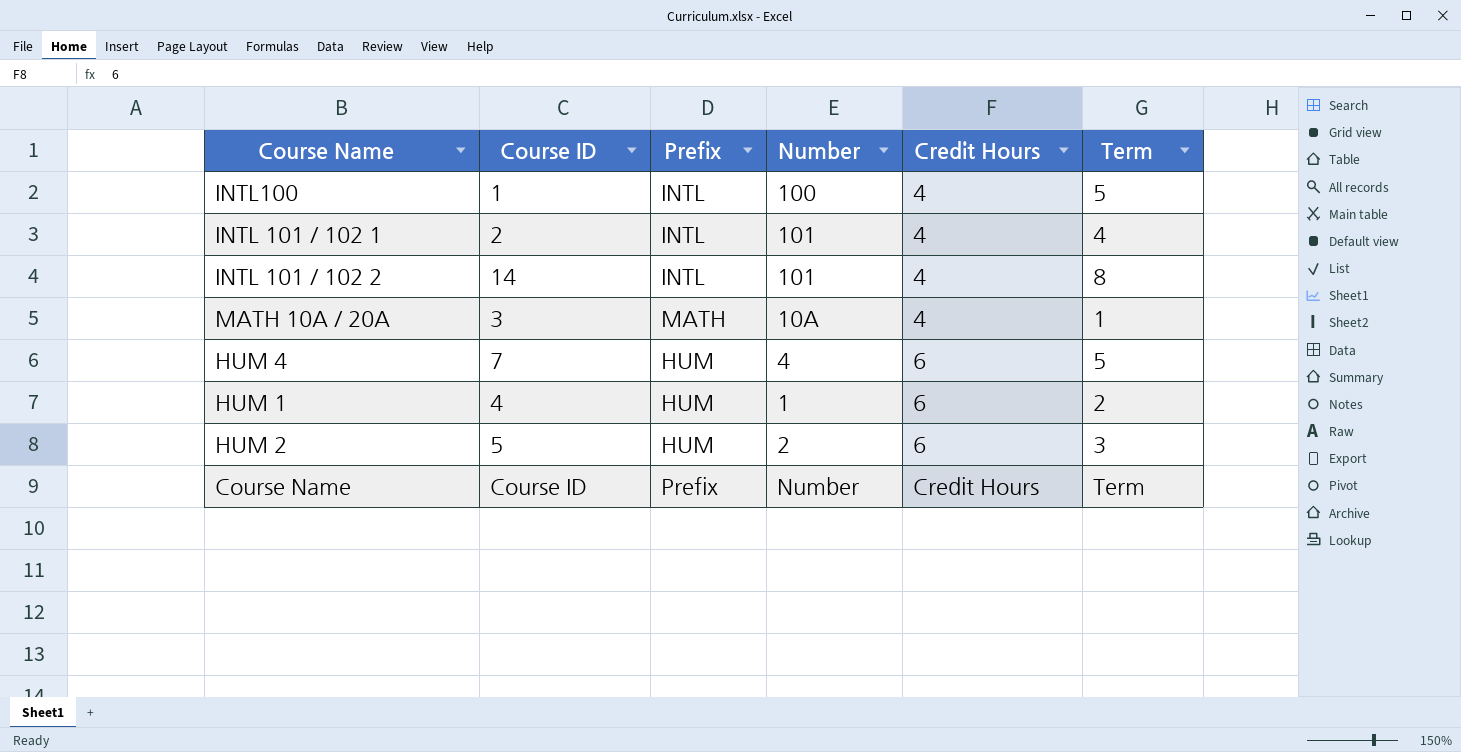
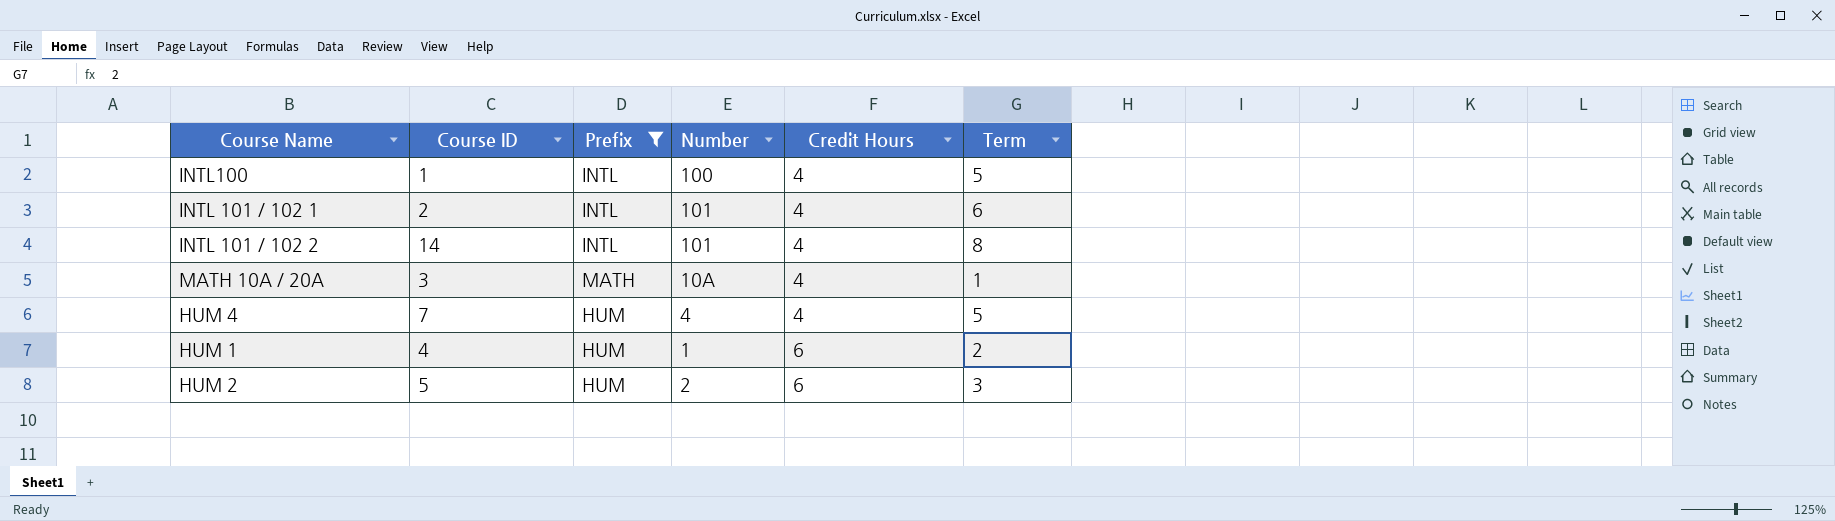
filter: none -> Prefix != Prefix
INTL 101 / 102 1 | Term: 4 -> 6
HUM 4 | Credit Hours: 6 -> 4

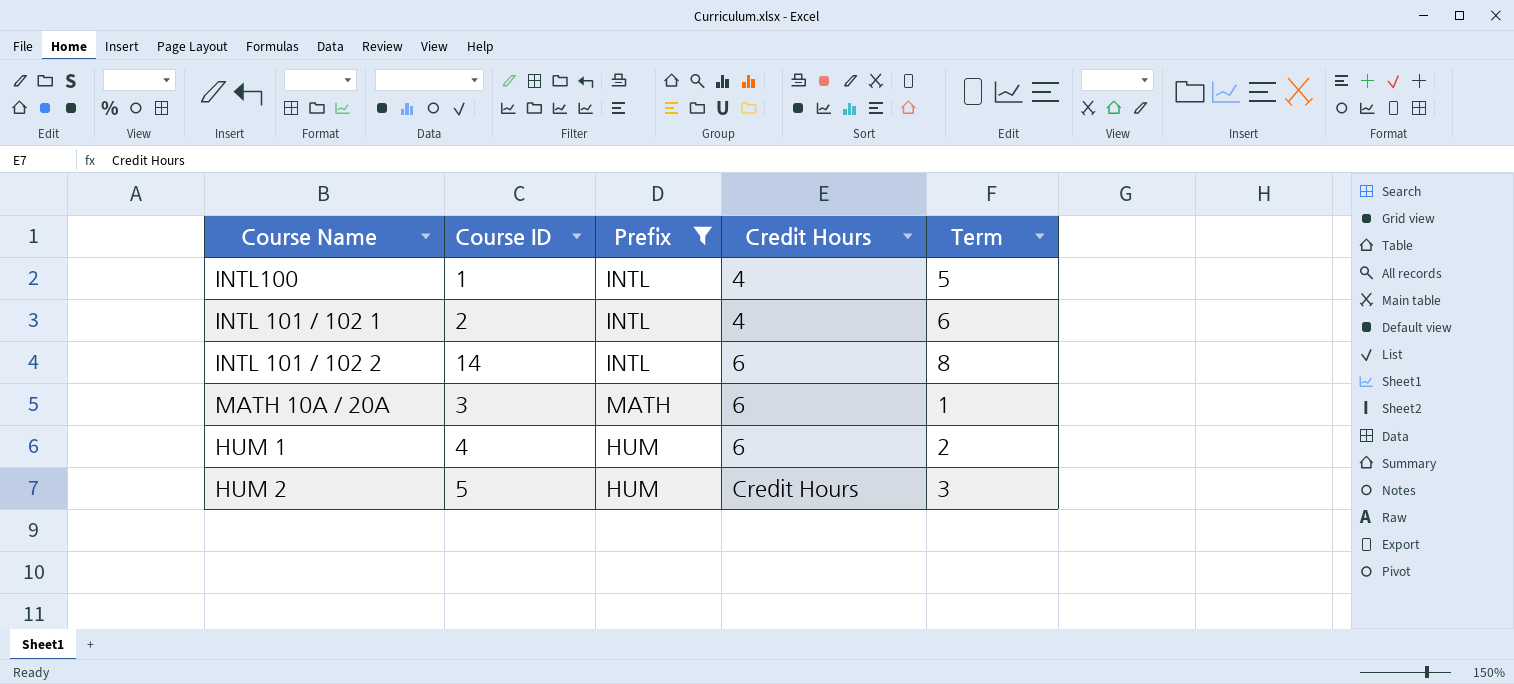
column Number | position: 4 -> none
row HUM 4: 7 | HUM | 4 | 4 | 5 -> none
INTL 101 / 102 2 | Credit Hours: 4 -> 6
MATH 10A / 20A | Credit Hours: 4 -> 6
HUM 2 | Credit Hours: 6 -> Credit Hours

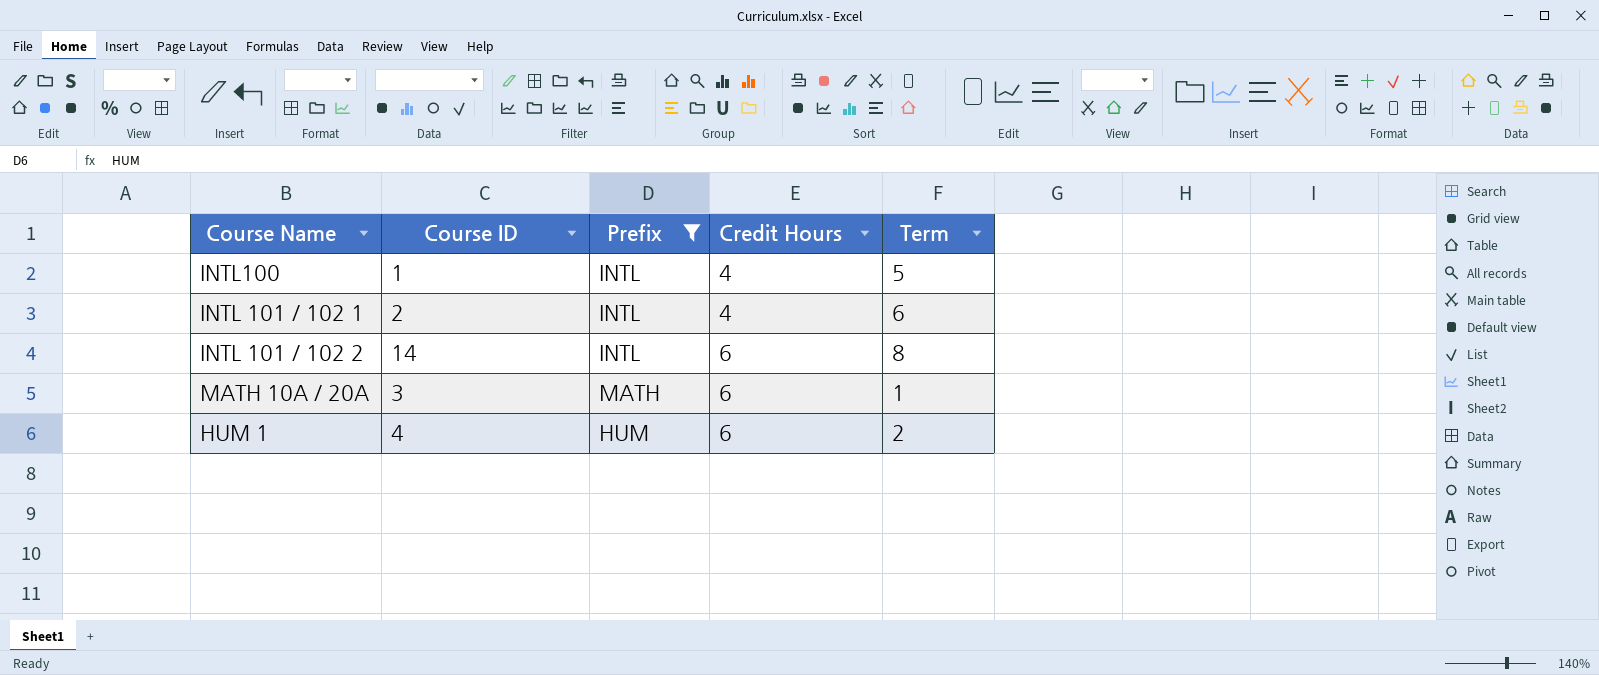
row HUM 2: 5 | HUM | Credit Hours | 3 -> none

